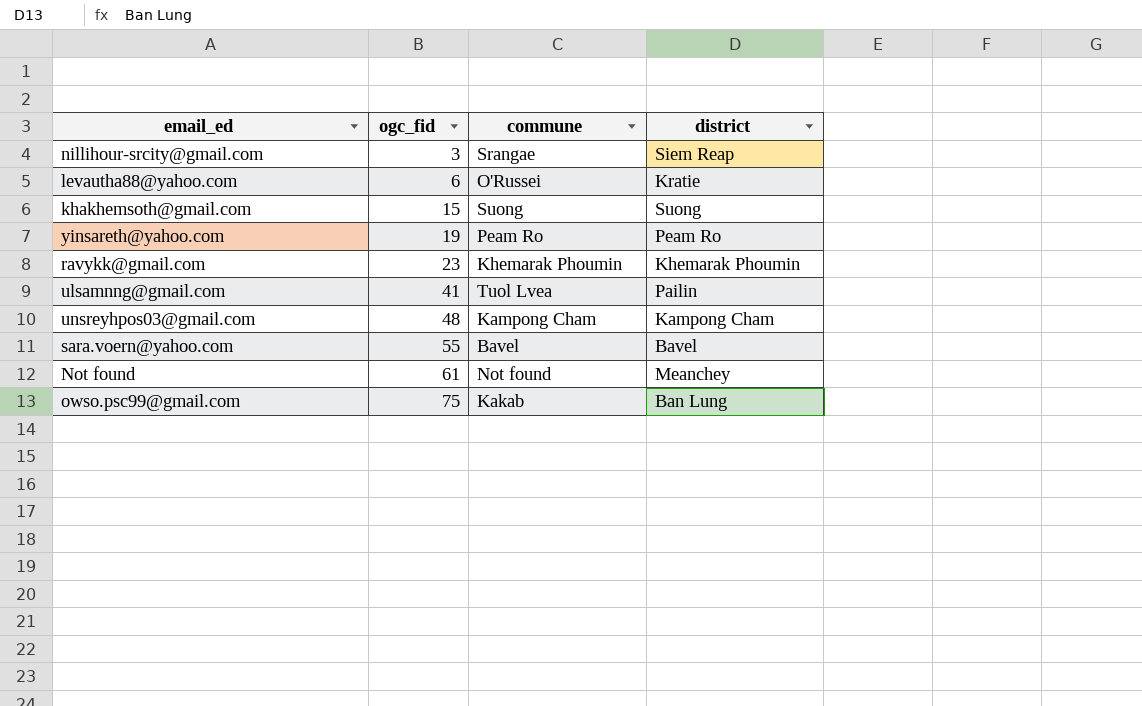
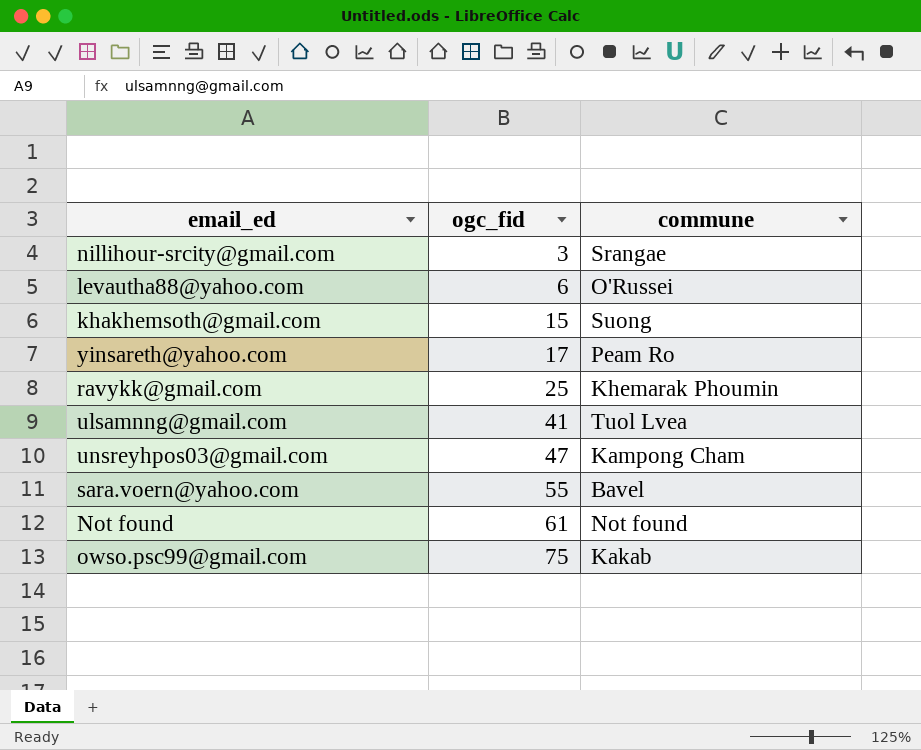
column district | position: 4 -> none
yinsareth@yahoo.com | ogc_fid: 19 -> 17
ravykk@gmail.com | ogc_fid: 23 -> 25
unsreyhpos03@gmail.com | ogc_fid: 48 -> 47

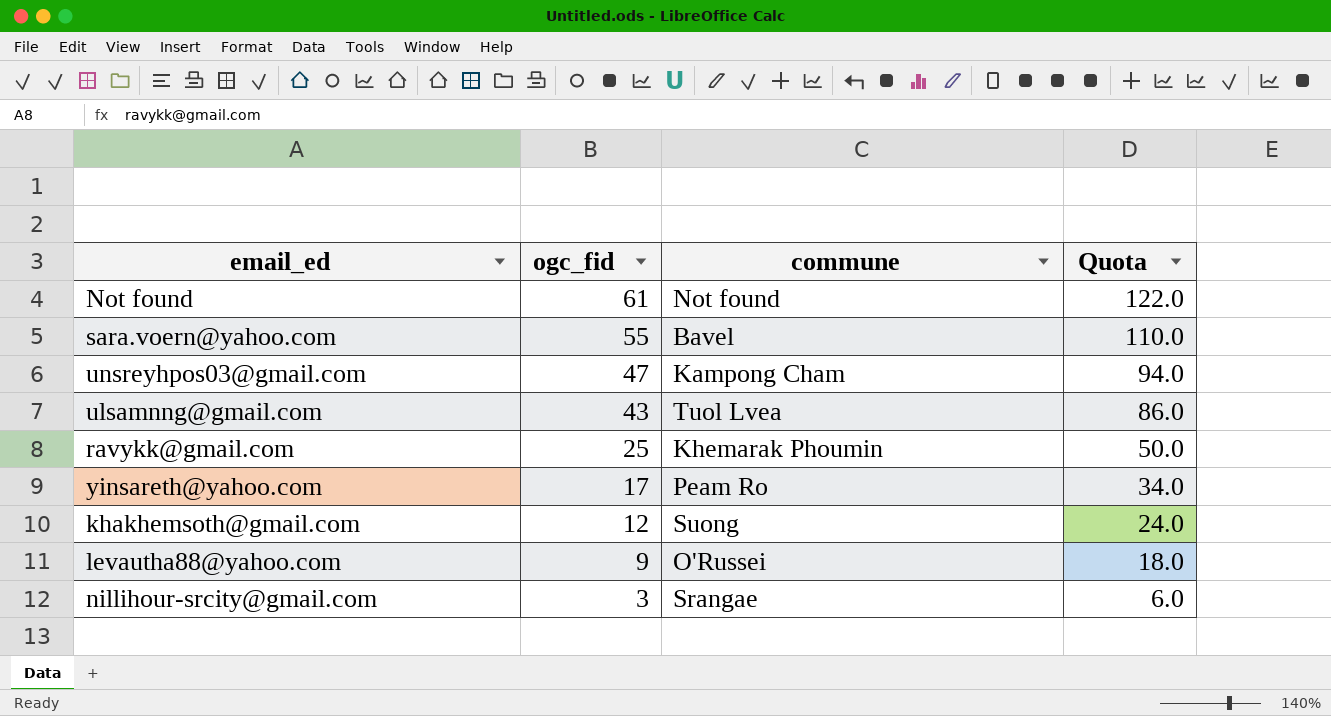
row order: ogc_fid ascending -> ogc_fid descending
column Quota | formula: none -> [ogc_fid] * 2
row owso.psc99@gmail.com: 75 | Kakab -> none
ulsamnng@gmail.com | ogc_fid: 41 -> 43
khakhemsoth@gmail.com | ogc_fid: 15 -> 12
levautha88@yahoo.com | ogc_fid: 6 -> 9

